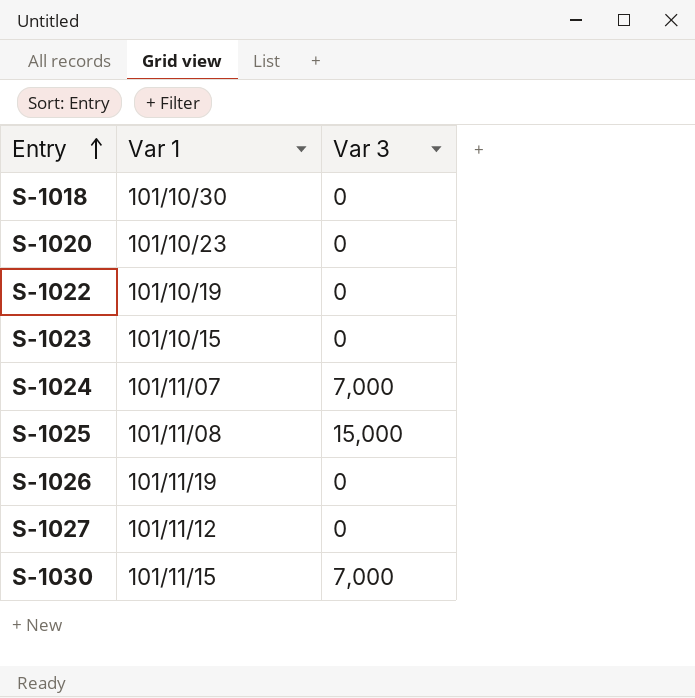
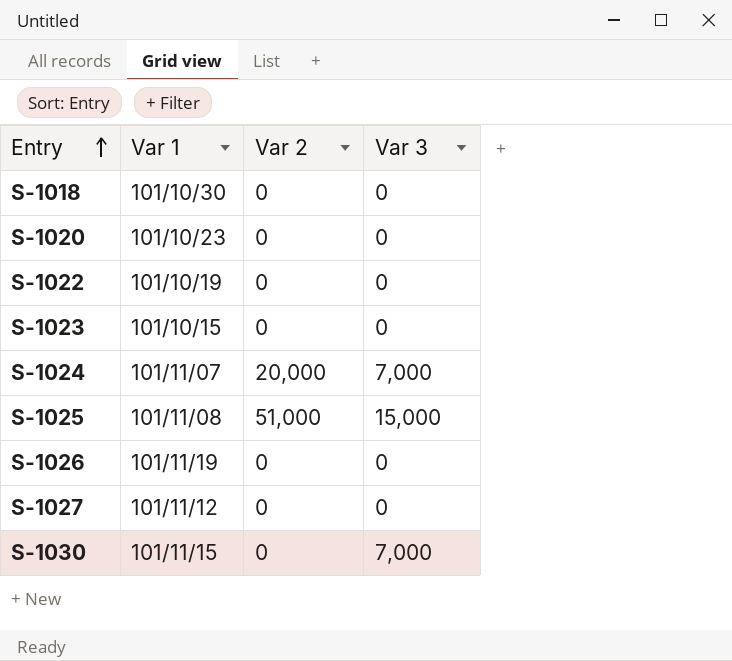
column Var 2 | position: none -> 3

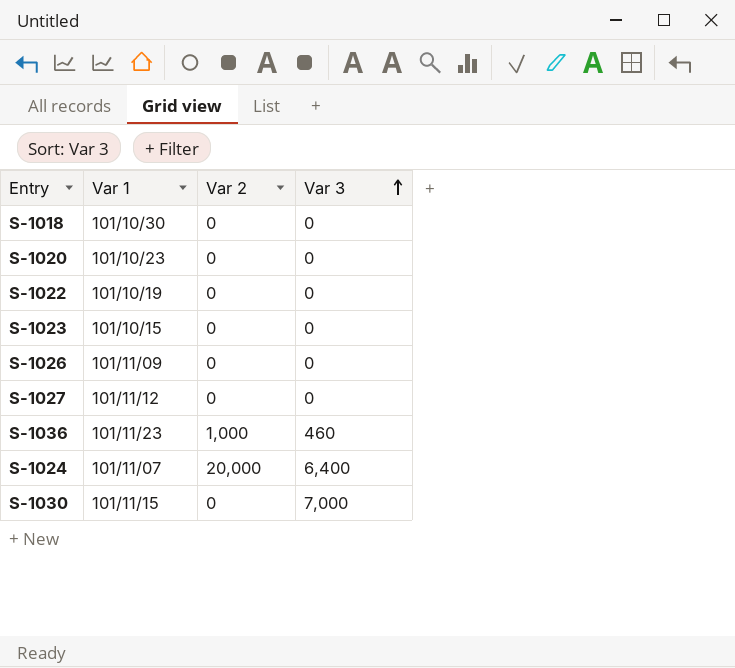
row order: Entry ascending -> Var 3 ascending
row S-1025: 101/11/08 | 51,000 | 15,000 -> none
S-1026 | Var 1: 101/11/19 -> 101/11/09
row S-1036: none -> 101/11/23 | 1,000 | 460
S-1024 | Var 3: 7,000 -> 6,400

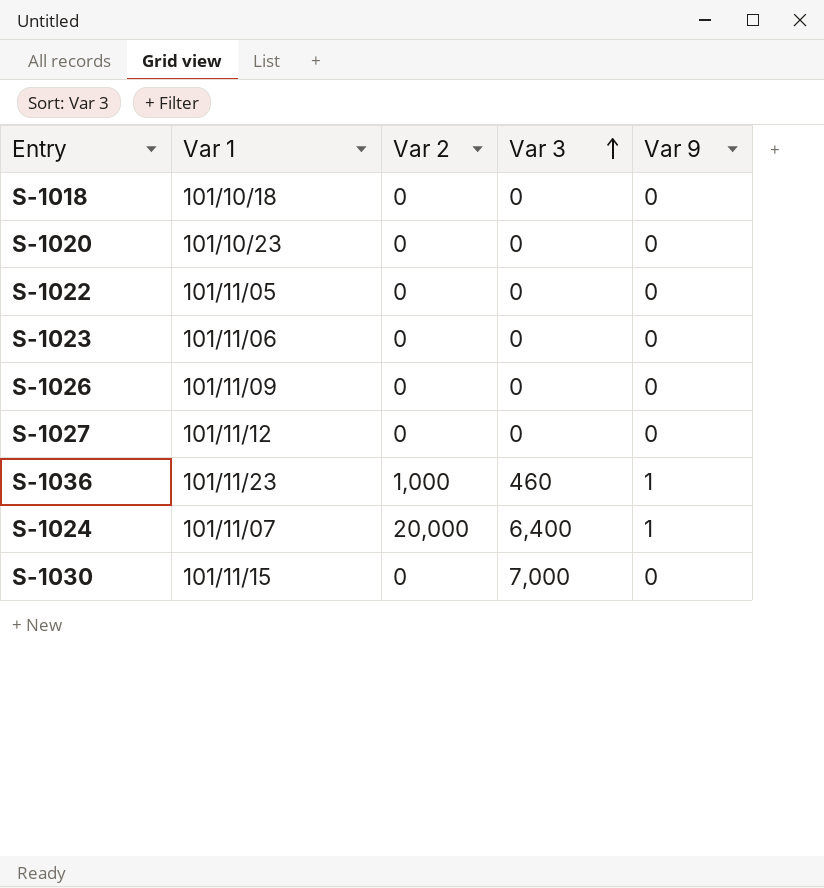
column Var 9 | position: none -> 5
S-1018 | Var 1: 101/10/30 -> 101/10/18
S-1022 | Var 1: 101/10/19 -> 101/11/05
S-1023 | Var 1: 101/10/15 -> 101/11/06

